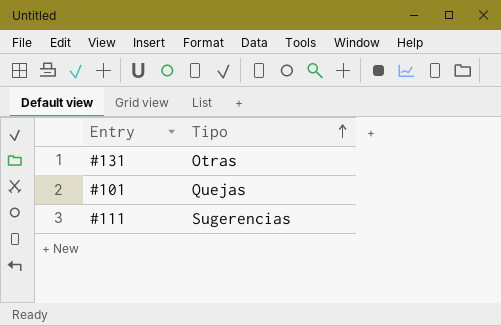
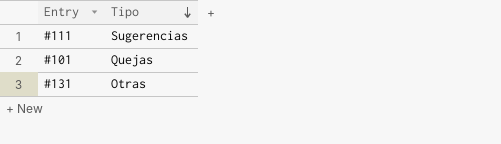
row order: Tipo ascending -> Tipo descending

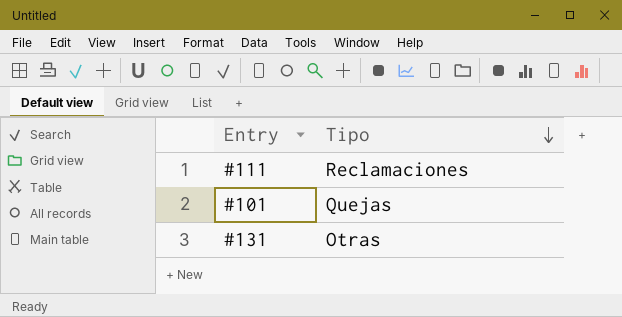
#111 | Tipo: Sugerencias -> Reclamaciones

